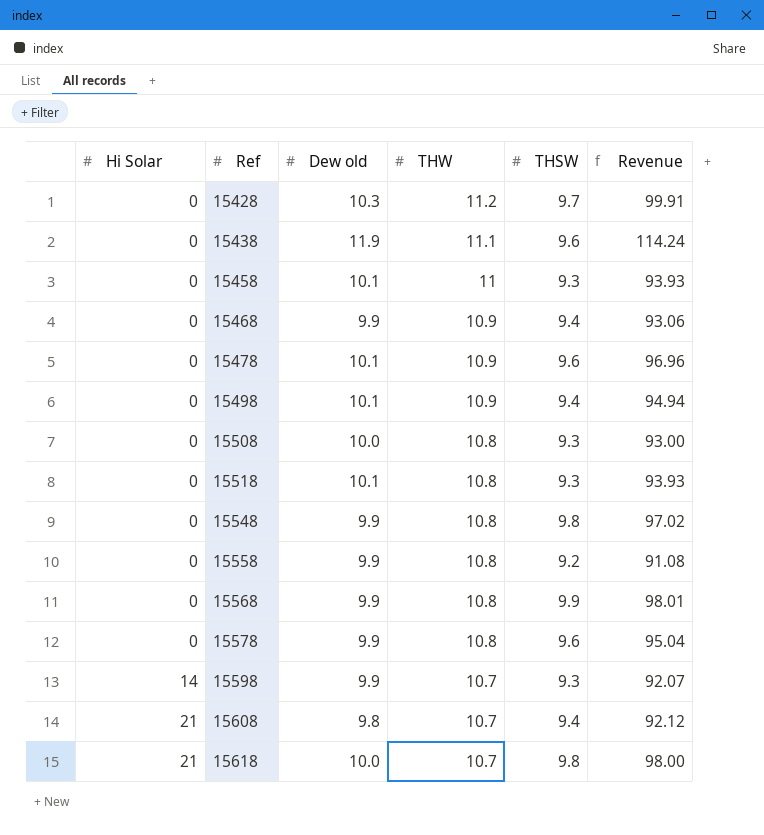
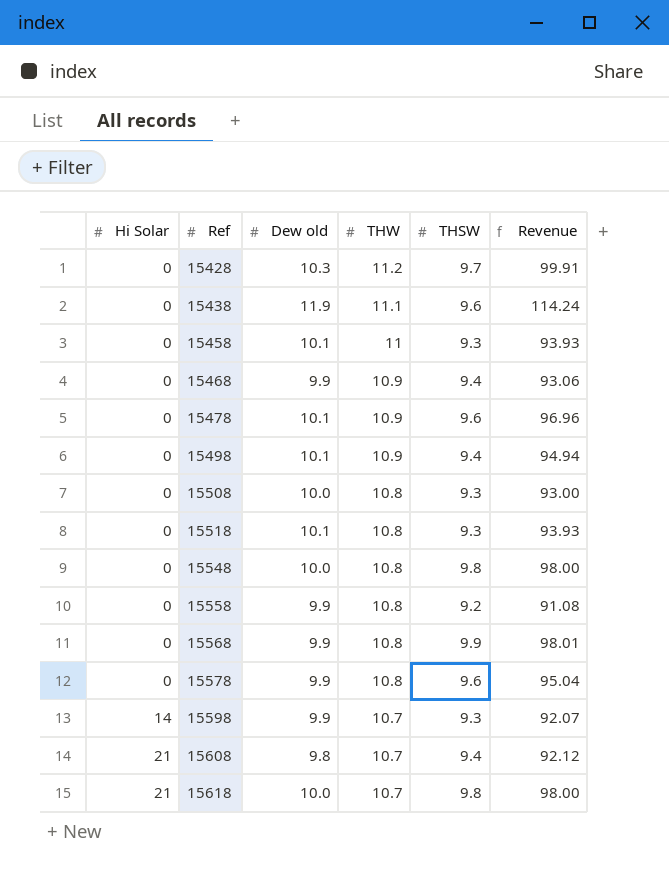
15548 | Dew old: 9.9 -> 10.0
15548 | Revenue: 97.02 -> 98.00

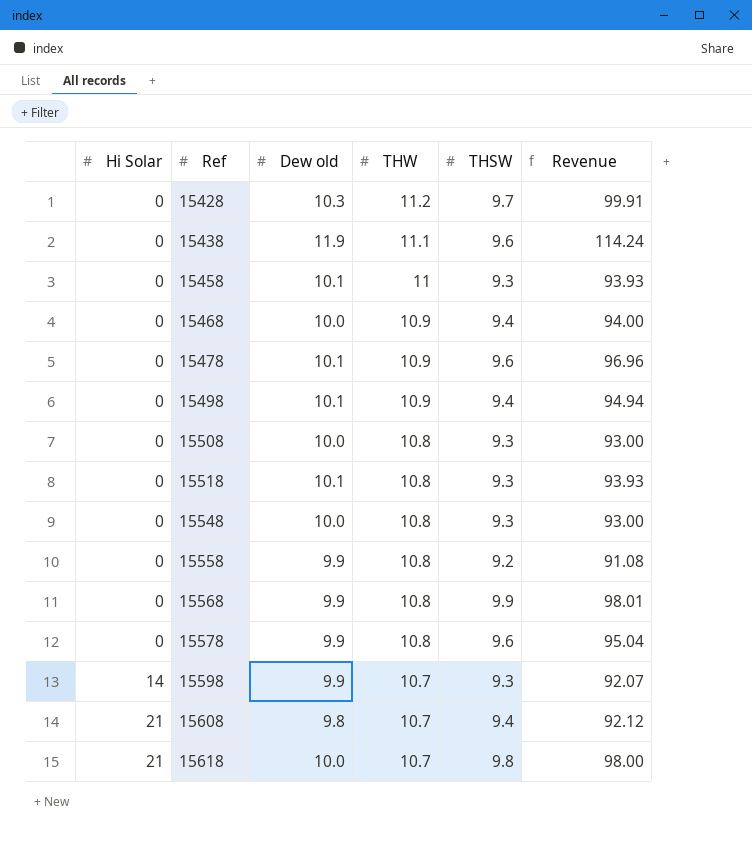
15468 | Dew old: 9.9 -> 10.0
15468 | Revenue: 93.06 -> 94.00
15548 | THSW: 9.8 -> 9.3
15548 | Revenue: 98.00 -> 93.00

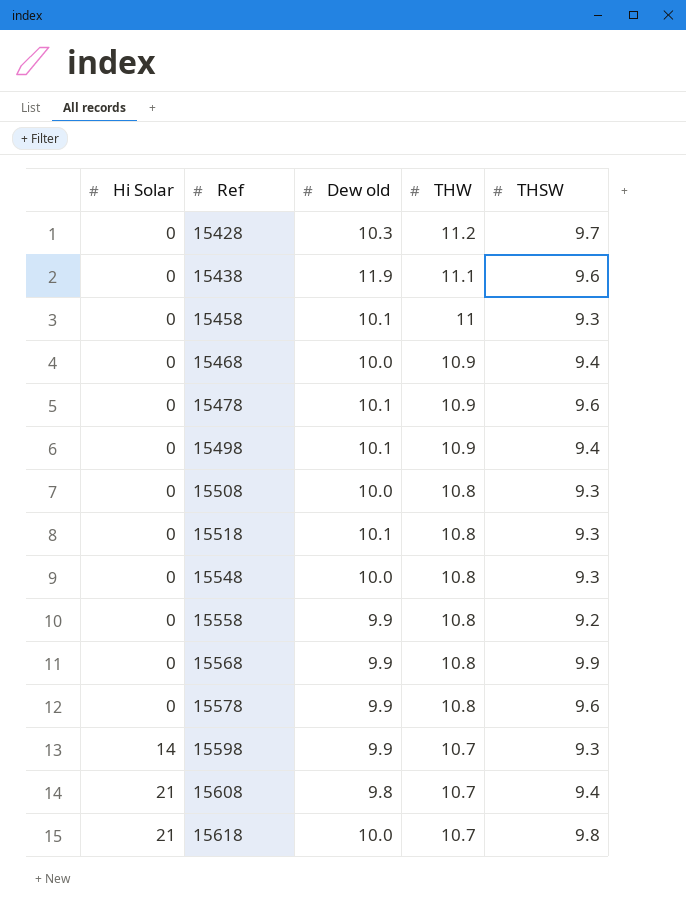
column Revenue | formula: [Dew old] * [THSW] -> none

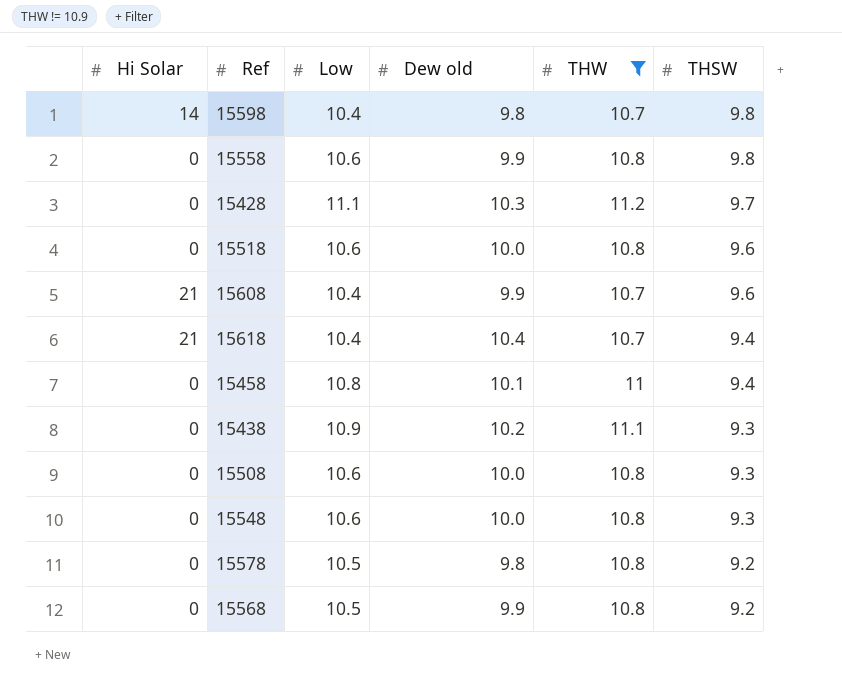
filter: none -> THW != 10.9
row order: Hi Solar ascending -> THSW descending
column Low | position: none -> 3
15598 | Dew old: 9.9 -> 9.8
15598 | THSW: 9.3 -> 9.8
15558 | THSW: 9.2 -> 9.8
15518 | Dew old: 10.1 -> 10.0
15518 | THSW: 9.3 -> 9.6
15608 | Dew old: 9.8 -> 9.9
15608 | THSW: 9.4 -> 9.6
15618 | Dew old: 10.0 -> 10.4
15618 | THSW: 9.8 -> 9.4
15458 | THSW: 9.3 -> 9.4
15438 | Dew old: 11.9 -> 10.2
15438 | THSW: 9.6 -> 9.3
15578 | Dew old: 9.9 -> 9.8
15578 | THSW: 9.6 -> 9.2
15568 | THSW: 9.9 -> 9.2

